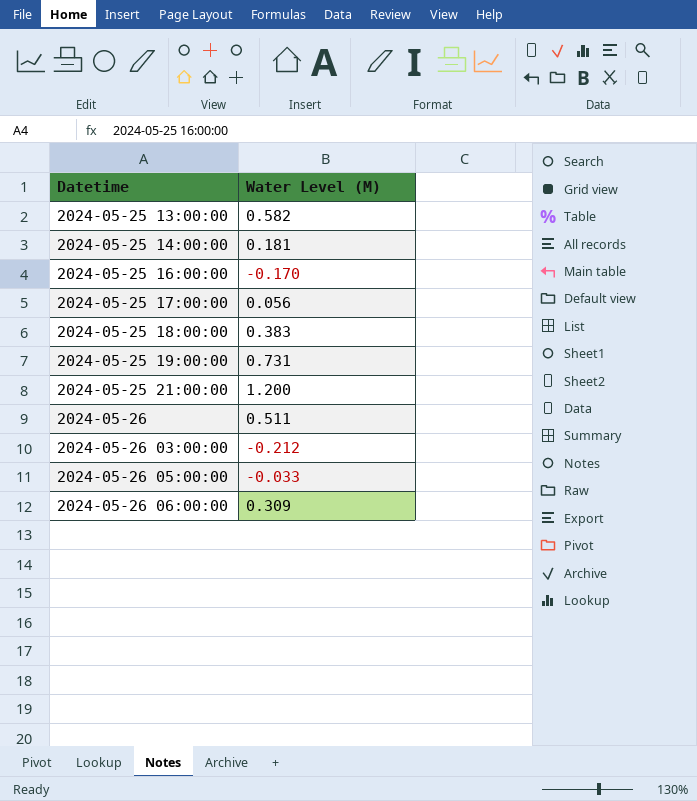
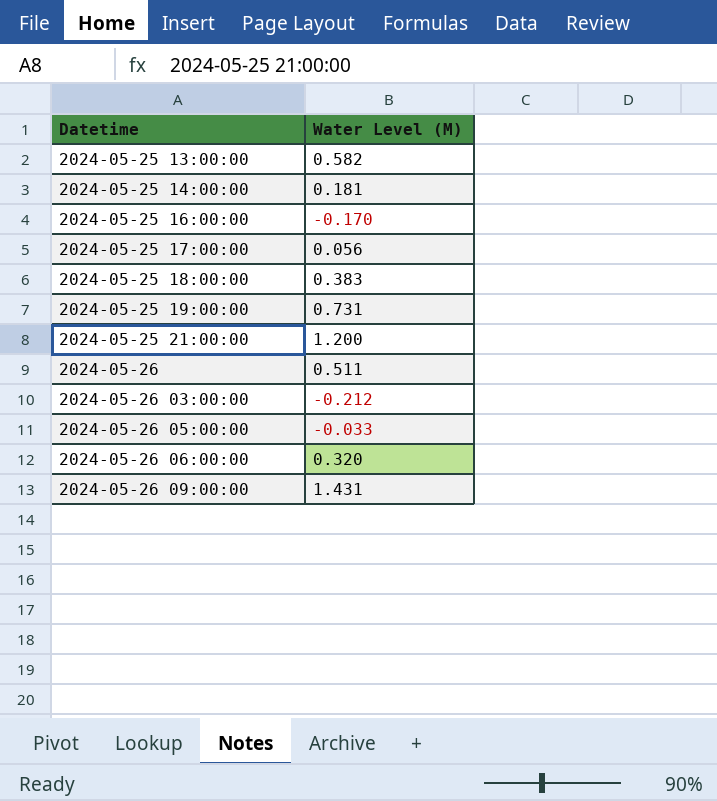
2024-05-26 06:00:00 | Water Level (M): 0.309 -> 0.320
row 2024-05-26 09:00:00: none -> 1.431

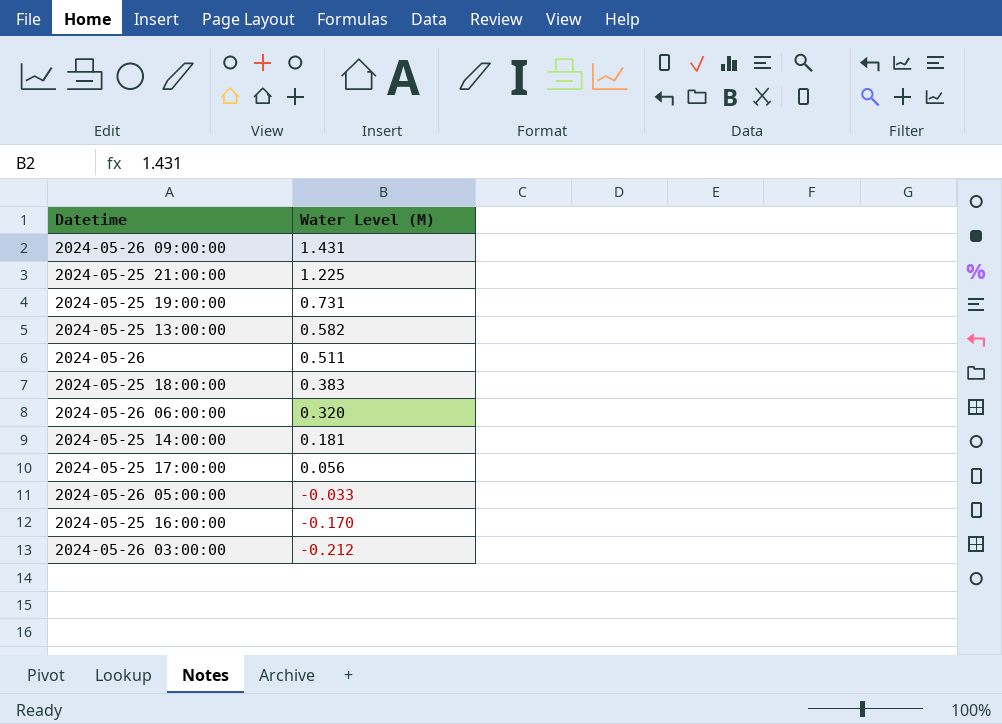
row order: Datetime ascending -> Water Level (M) descending
2024-05-25 21:00:00 | Water Level (M): 1.200 -> 1.225

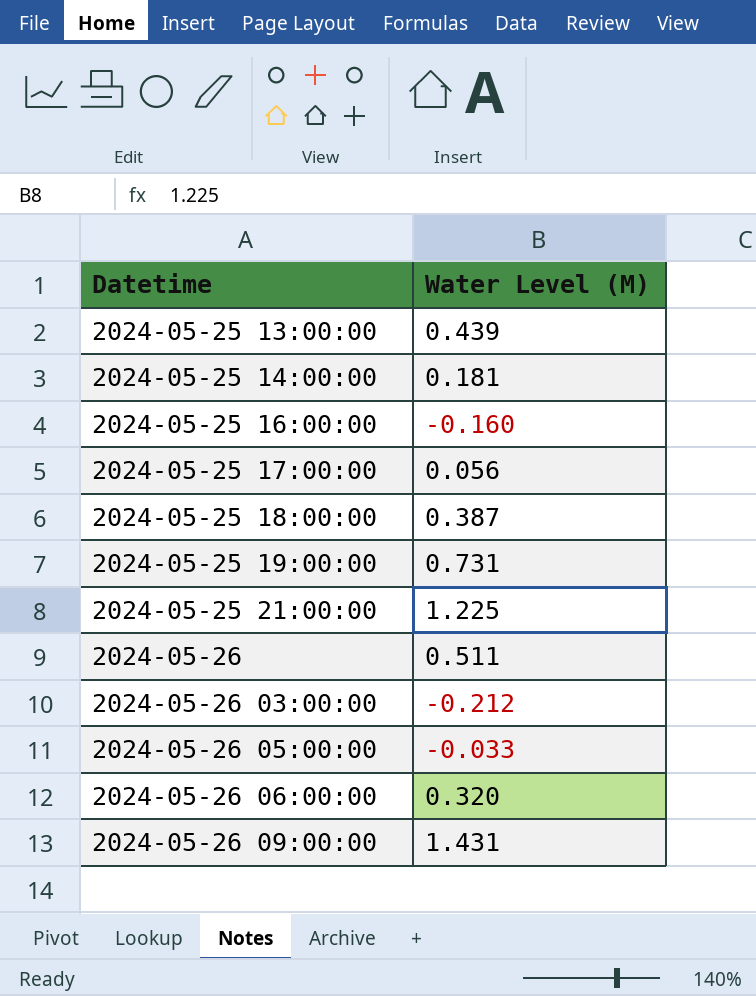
row order: Water Level (M) descending -> Datetime ascending
2024-05-25 13:00:00 | Water Level (M): 0.582 -> 0.439
2024-05-25 16:00:00 | Water Level (M): -0.170 -> -0.160
2024-05-25 18:00:00 | Water Level (M): 0.383 -> 0.387

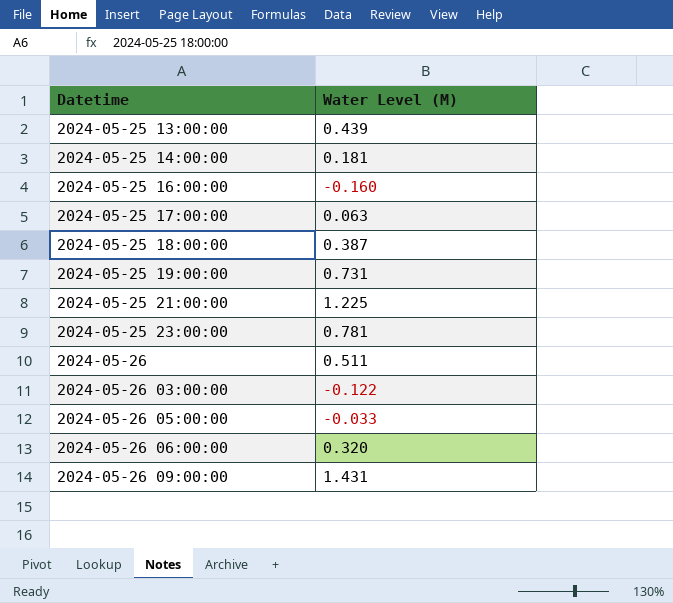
2024-05-25 17:00:00 | Water Level (M): 0.056 -> 0.063
row 2024-05-25 23:00:00: none -> 0.781
2024-05-26 03:00:00 | Water Level (M): -0.212 -> -0.122

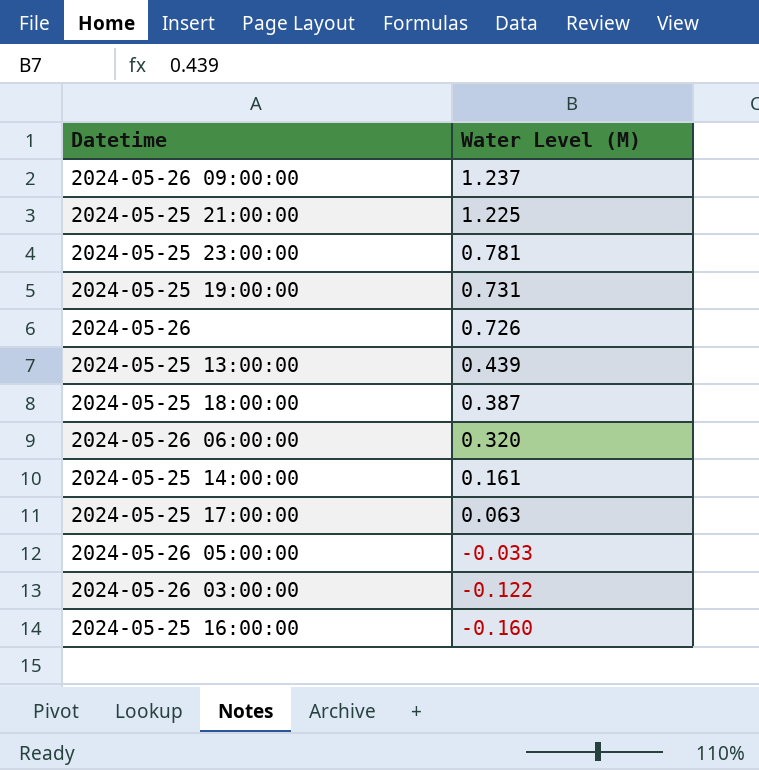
row order: Datetime ascending -> Water Level (M) descending
2024-05-26 09:00:00 | Water Level (M): 1.431 -> 1.237
2024-05-26 | Water Level (M): 0.511 -> 0.726
2024-05-25 14:00:00 | Water Level (M): 0.181 -> 0.161

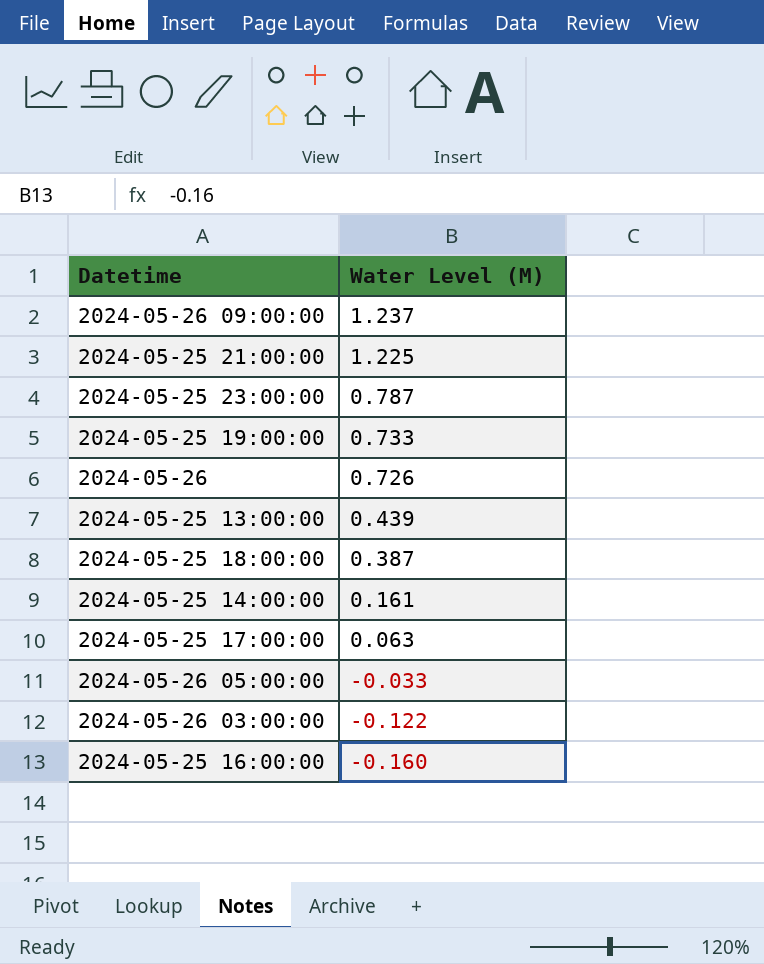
row 2024-05-26 06:00:00: 0.320 -> none
2024-05-25 23:00:00 | Water Level (M): 0.781 -> 0.787
2024-05-25 19:00:00 | Water Level (M): 0.731 -> 0.733

